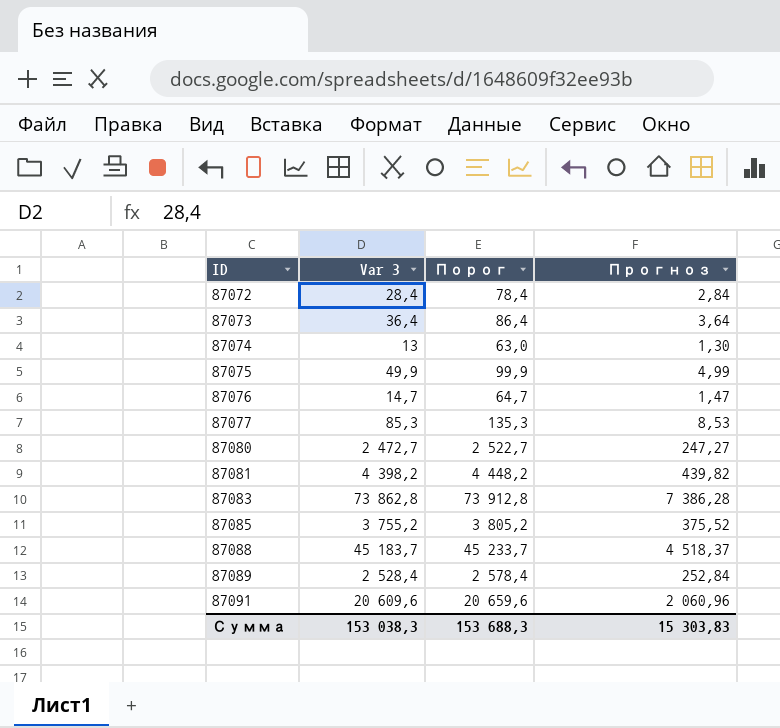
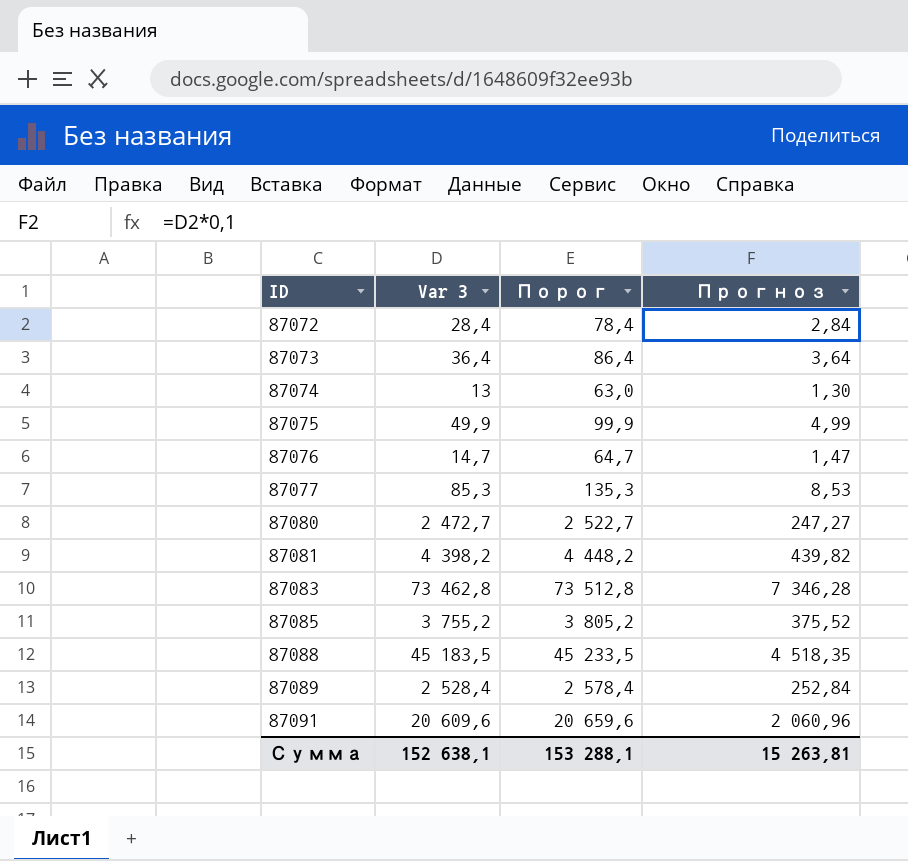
87083 | Var 3: 73 862,8 -> 73 462,8
87083 | Порог: 73 912,8 -> 73 512,8
87083 | Прогноз: 7 386,28 -> 7 346,28
87088 | Var 3: 45 183,7 -> 45 183,5
87088 | Порог: 45 233,7 -> 45 233,5
87088 | Прогноз: 4 518,37 -> 4 518,35
Сумма | Var 3: 153 038,3 -> 152 638,1
Сумма | Порог: 153 688,3 -> 153 288,1
Сумма | Прогноз: 15 303,83 -> 15 263,81

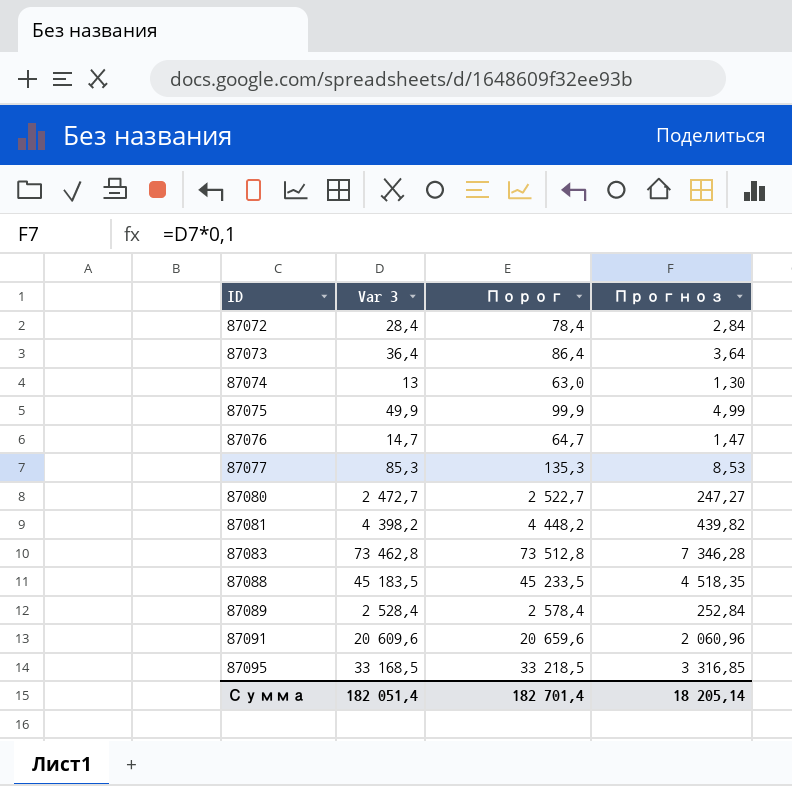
row 87085: 3 755,2 | 3 805,2 | 375,52 -> none
row 87095: none -> 33 168,5 | 33 218,5 | 3 316,85
Сумма | Var 3: 152 638,1 -> 182 051,4
Сумма | Порог: 153 288,1 -> 182 701,4
Сумма | Прогноз: 15 263,81 -> 18 205,14

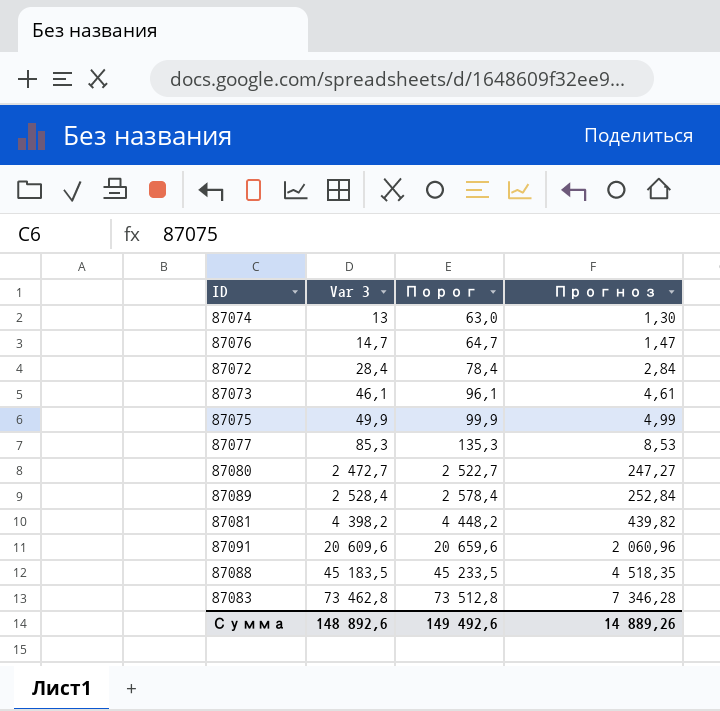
row order: ID ascending -> Var 3 ascending
row 87095: 33 168,5 | 33 218,5 | 3 316,85 -> none
87073 | Var 3: 36,4 -> 46,1
87073 | Порог: 86,4 -> 96,1
87073 | Прогноз: 3,64 -> 4,61
Сумма | Var 3: 182 051,4 -> 148 892,6
Сумма | Порог: 182 701,4 -> 149 492,6
Сумма | Прогноз: 18 205,14 -> 14 889,26

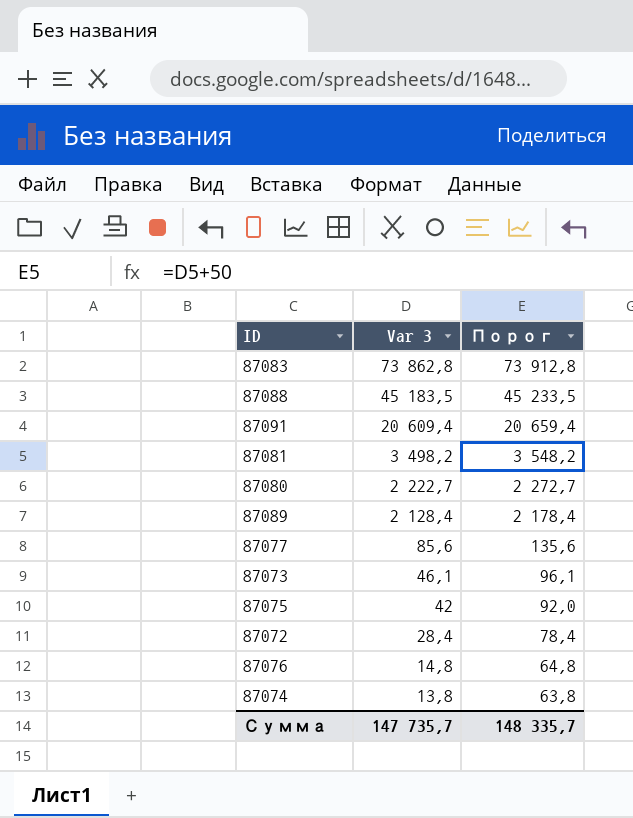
row order: Var 3 ascending -> Var 3 descending
column Прогноз | formula: [Var 3] * 0,1 -> none
87083 | Var 3: 73 462,8 -> 73 862,8
87083 | Порог: 73 512,8 -> 73 912,8
87091 | Var 3: 20 609,6 -> 20 609,4
87091 | Порог: 20 659,6 -> 20 659,4
87081 | Var 3: 4 398,2 -> 3 498,2
87081 | Порог: 4 448,2 -> 3 548,2
87080 | Var 3: 2 472,7 -> 2 222,7
87080 | Порог: 2 522,7 -> 2 272,7
87089 | Var 3: 2 528,4 -> 2 128,4
87089 | Порог: 2 578,4 -> 2 178,4
87077 | Var 3: 85,3 -> 85,6
87077 | Порог: 135,3 -> 135,6
87075 | Var 3: 49,9 -> 42
87075 | Порог: 99,9 -> 92,0
87076 | Var 3: 14,7 -> 14,8
87076 | Порог: 64,7 -> 64,8
87074 | Var 3: 13 -> 13,8
87074 | Порог: 63,0 -> 63,8
Сумма | Var 3: 148 892,6 -> 147 735,7
Сумма | Порог: 149 492,6 -> 148 335,7

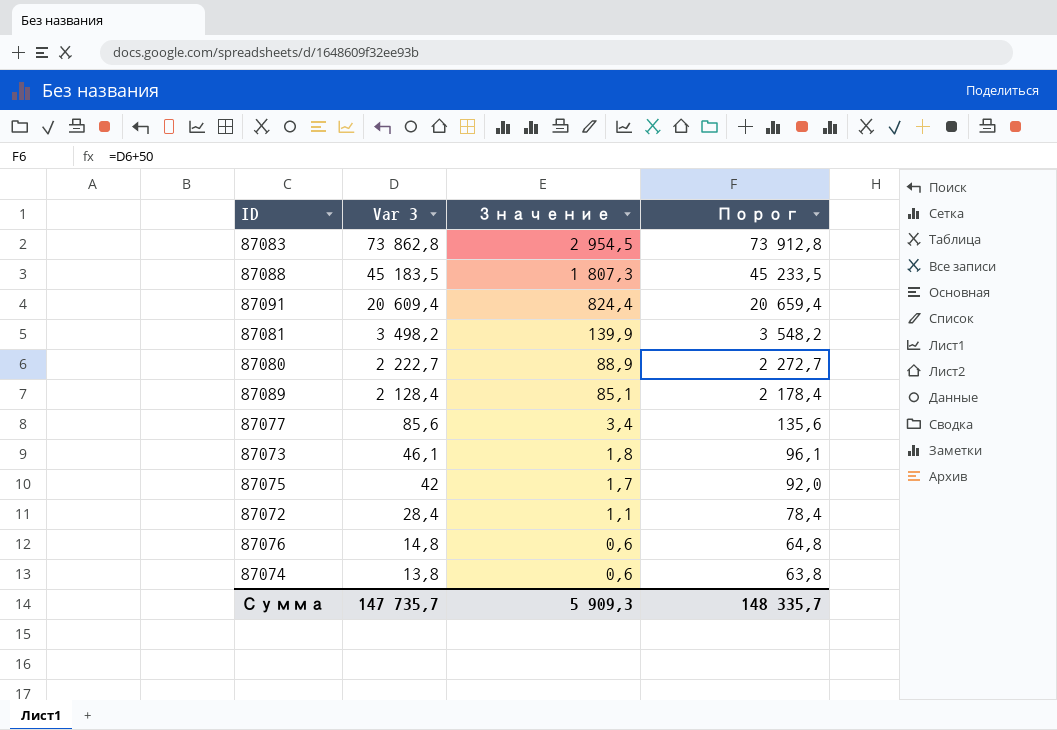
column Значение | formula: none -> [Var 3] * 0,04

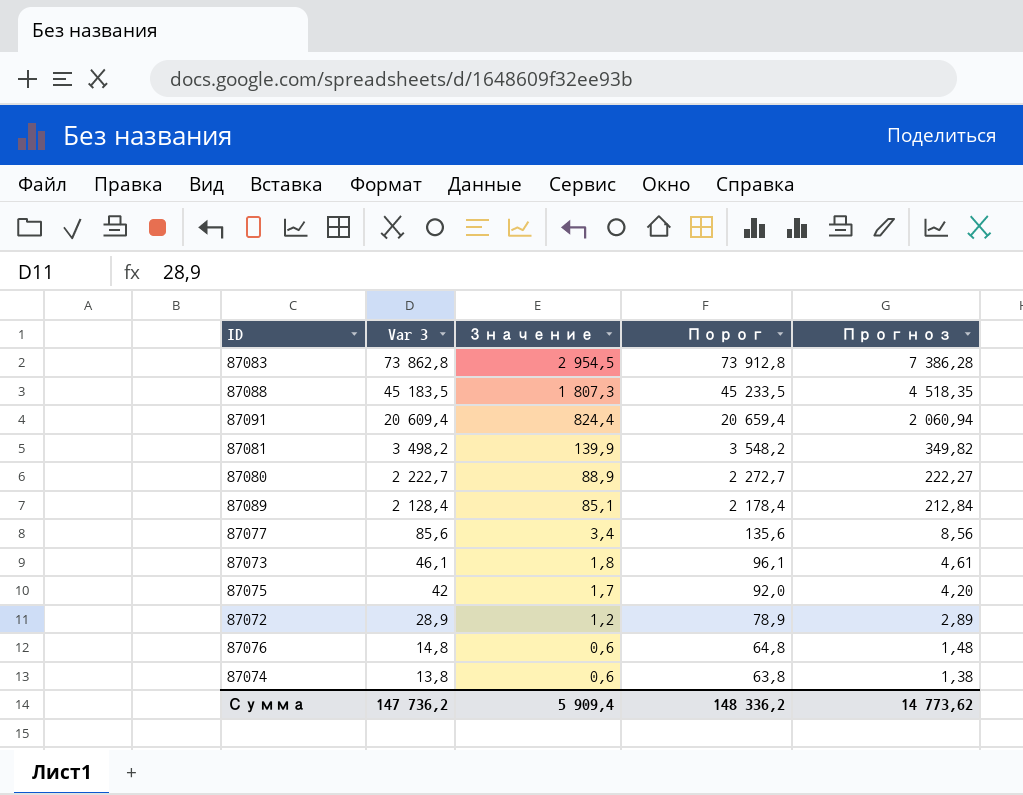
column Прогноз | formula: none -> [Var 3] * 0,1
87072 | Var 3: 28,4 -> 28,9
87072 | Значение: 1,1 -> 1,2
87072 | Порог: 78,4 -> 78,9
Сумма | Var 3: 147 735,7 -> 147 736,2
Сумма | Значение: 5 909,3 -> 5 909,4
Сумма | Порог: 148 335,7 -> 148 336,2

